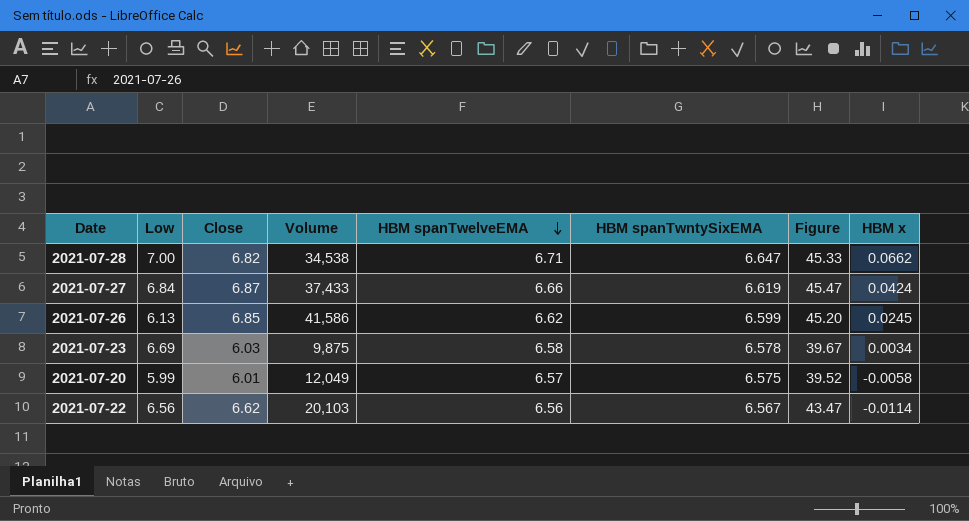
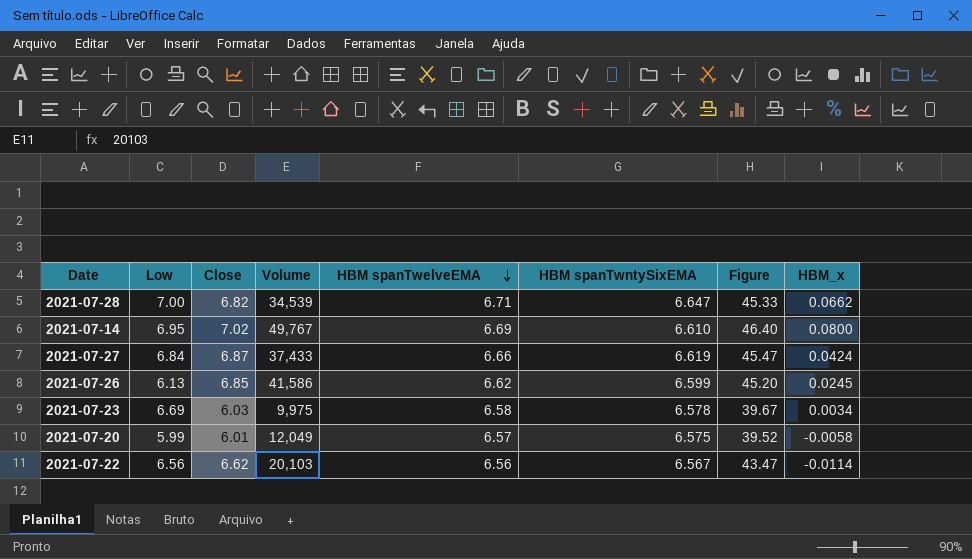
column name: HBM x -> HBM_x
2021-07-28 | Volume: 34,538 -> 34,539
row 2021-07-14: none -> 6.95 | 7.02 | 49,767 | 6.69 | 6.610 | 46.40 | 0.0800
2021-07-23 | Volume: 9,875 -> 9,975

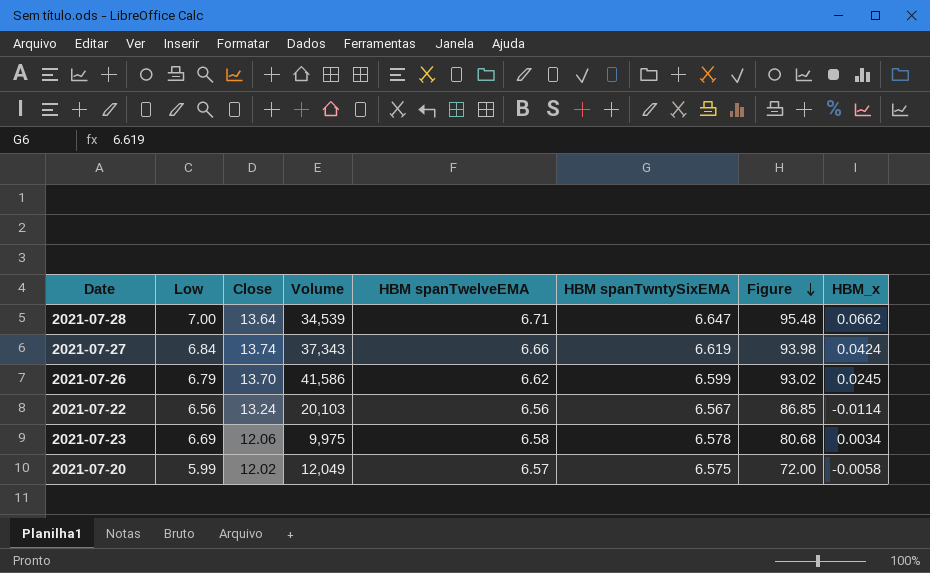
row order: HBM spanTwelveEMA descending -> Figure descending
column Figure | formula: [Close] * [HBM spanTwntySixEMA] -> [Low] * [Close]
row 2021-07-14: 6.95 | 7.02 | 49,767 | 6.69 | 6.610 | 46.40 | 0.0800 -> none
2021-07-28 | Close: 6.82 -> 13.64
2021-07-27 | Close: 6.87 -> 13.74
2021-07-27 | Volume: 37,433 -> 37,343
2021-07-26 | Low: 6.13 -> 6.79
2021-07-26 | Close: 6.85 -> 13.70
2021-07-22 | Close: 6.62 -> 13.24
2021-07-23 | Close: 6.03 -> 12.06
2021-07-20 | Close: 6.01 -> 12.02

